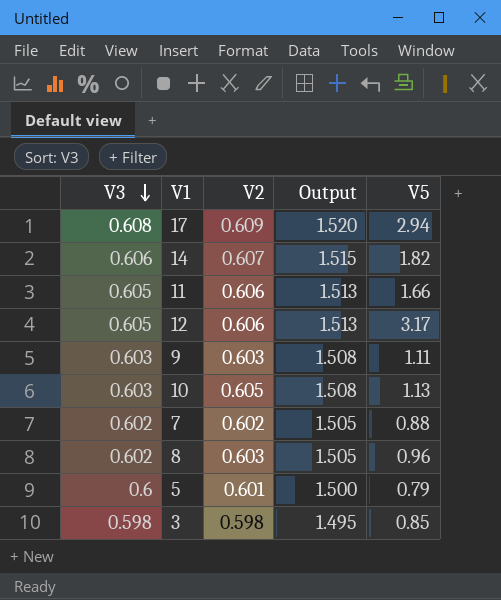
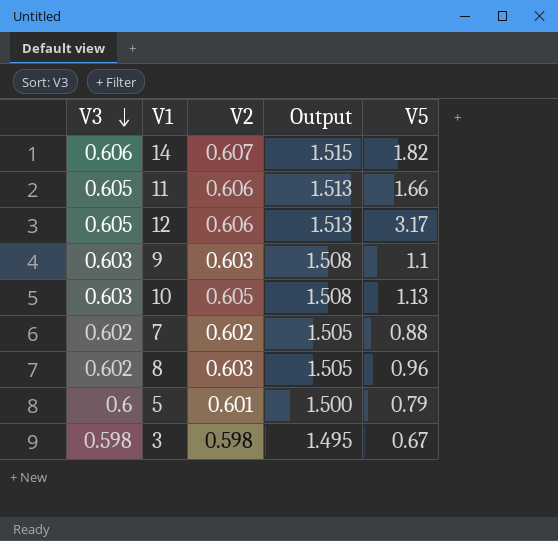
row 17: 0.608 | 0.609 | 1.520 | 2.94 -> none
9 | V5: 1.11 -> 1.1
3 | V5: 0.85 -> 0.67

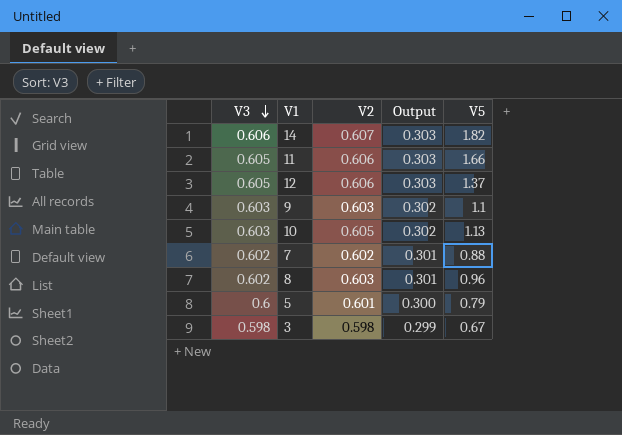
column Output | formula: [V3] * 2.5 -> [V3] * 0.5
12 | V5: 3.17 -> 1.37

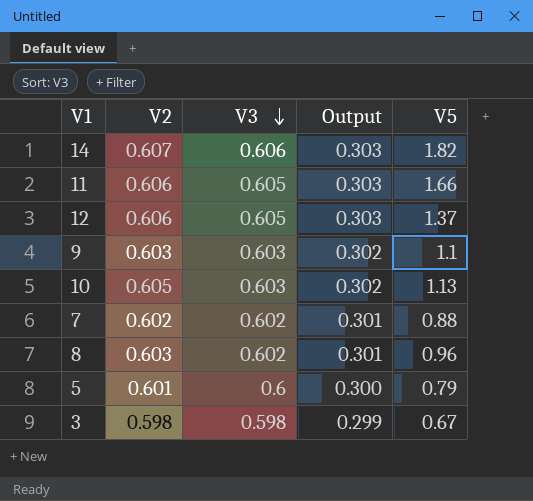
column V3 | position: 1 -> 3

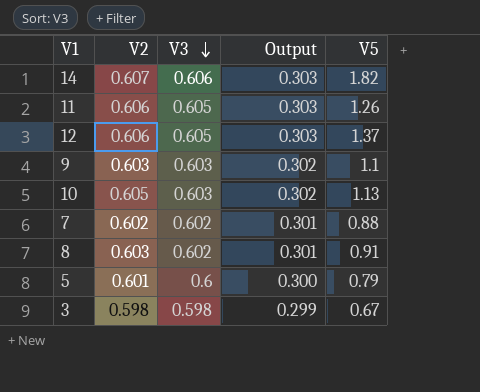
11 | V5: 1.66 -> 1.26
8 | V5: 0.96 -> 0.91

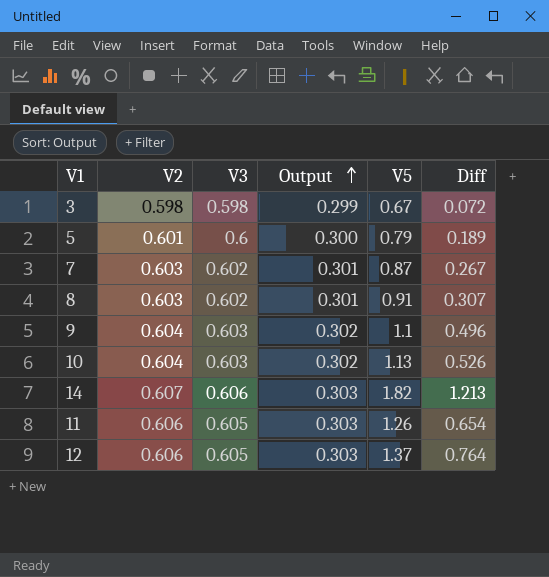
row order: V3 descending -> Output ascending
column Diff | formula: none -> [V5] - [V2]
7 | V2: 0.602 -> 0.603
7 | V5: 0.88 -> 0.87
9 | V2: 0.603 -> 0.604
10 | V2: 0.605 -> 0.604

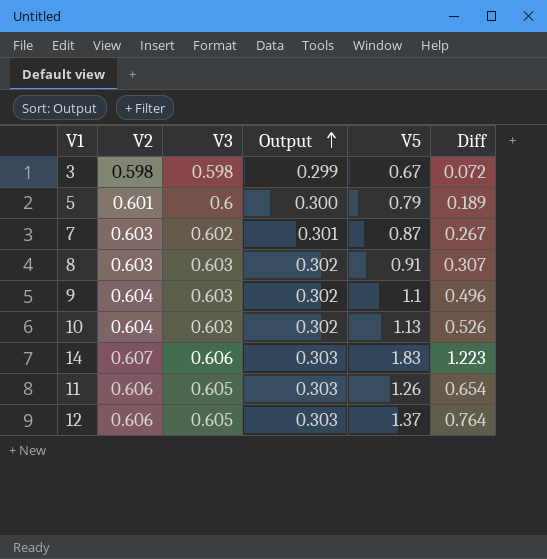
8 | V3: 0.602 -> 0.603
8 | Output: 0.301 -> 0.302
14 | V5: 1.82 -> 1.83
14 | Diff: 1.213 -> 1.223

